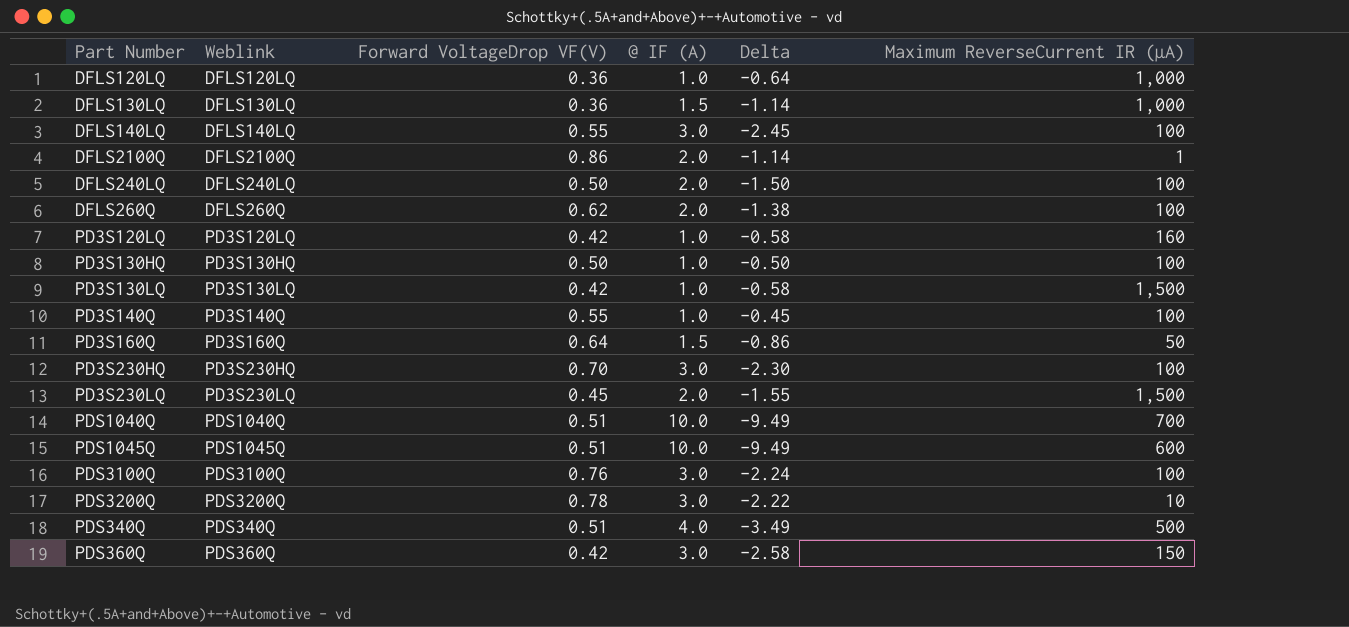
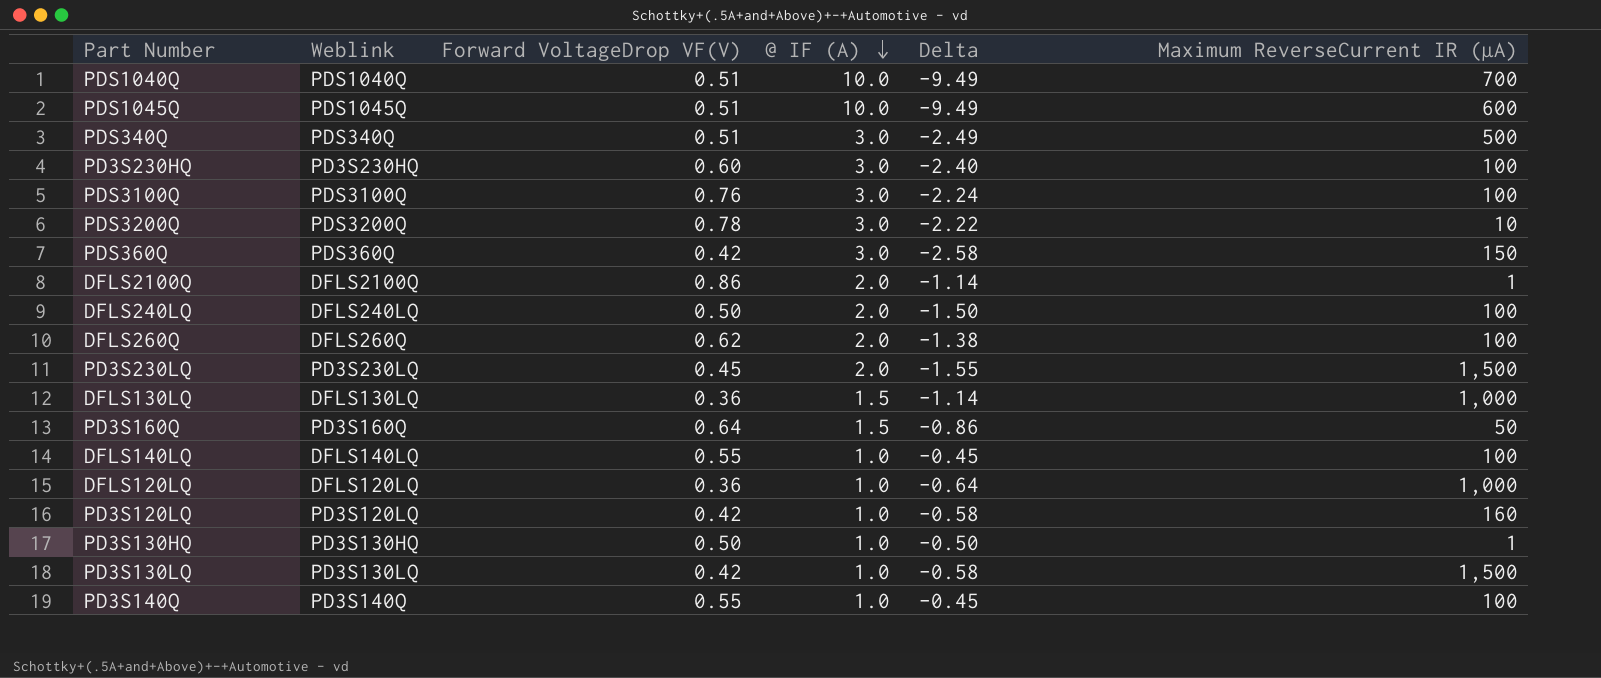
row order: none -> @ IF (A) descending
PDS340Q | @ IF (A): 4.0 -> 3.0
PDS340Q | Delta: -3.49 -> -2.49
PD3S230HQ | Forward VoltageDrop VF(V): 0.70 -> 0.60
PD3S230HQ | Delta: -2.30 -> -2.40
DFLS140LQ | @ IF (A): 3.0 -> 1.0
DFLS140LQ | Delta: -2.45 -> -0.45
PD3S130HQ | Maximum ReverseCurrent IR (µA): 100 -> 1

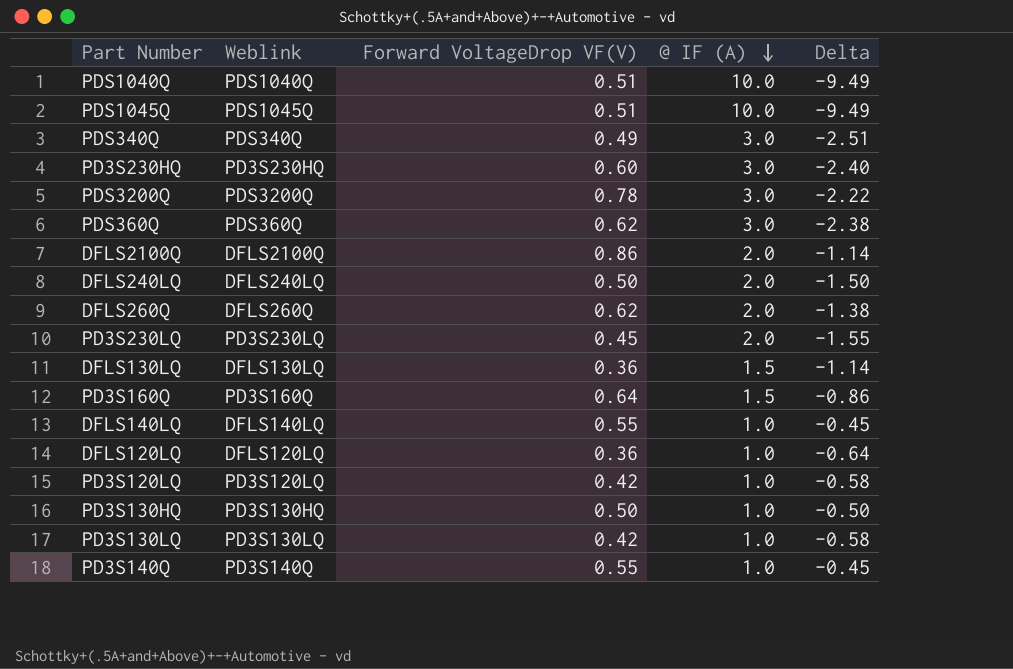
column Maximum ReverseCurrent IR (µA) | position: 6 -> none
row PDS3100Q: PDS3100Q | 0.76 | 3.0 | -2.24 | 100 -> none
PDS340Q | Forward VoltageDrop VF(V): 0.51 -> 0.49
PDS340Q | Delta: -2.49 -> -2.51
PDS360Q | Forward VoltageDrop VF(V): 0.42 -> 0.62
PDS360Q | Delta: -2.58 -> -2.38

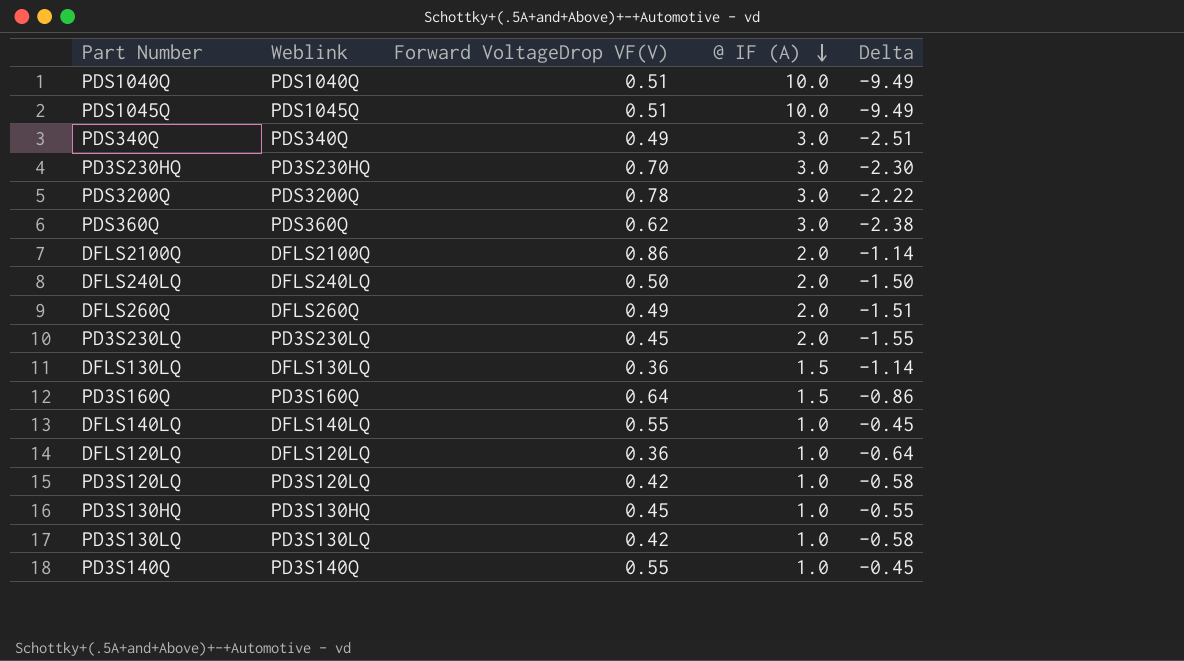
PD3S230HQ | Forward VoltageDrop VF(V): 0.60 -> 0.70
PD3S230HQ | Delta: -2.40 -> -2.30
DFLS260Q | Forward VoltageDrop VF(V): 0.62 -> 0.49
DFLS260Q | Delta: -1.38 -> -1.51
PD3S130HQ | Forward VoltageDrop VF(V): 0.50 -> 0.45
PD3S130HQ | Delta: -0.50 -> -0.55

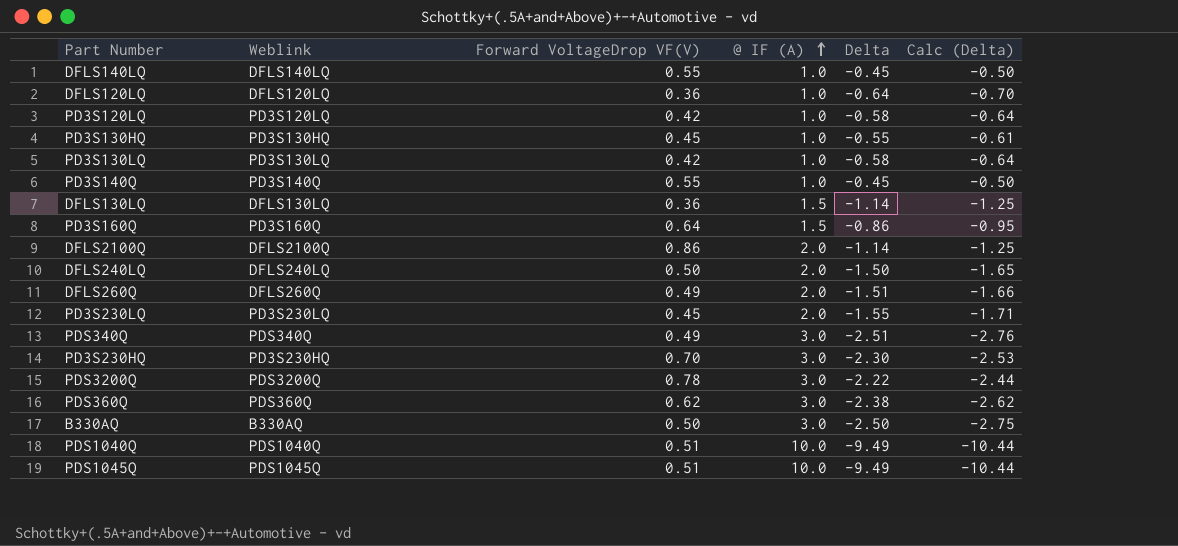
row order: @ IF (A) descending -> @ IF (A) ascending
column Calc (Delta) | formula: none -> [Delta] * 1.1
row B330AQ: none -> B330AQ | 0.50 | 3.0 | -2.50 | -2.75

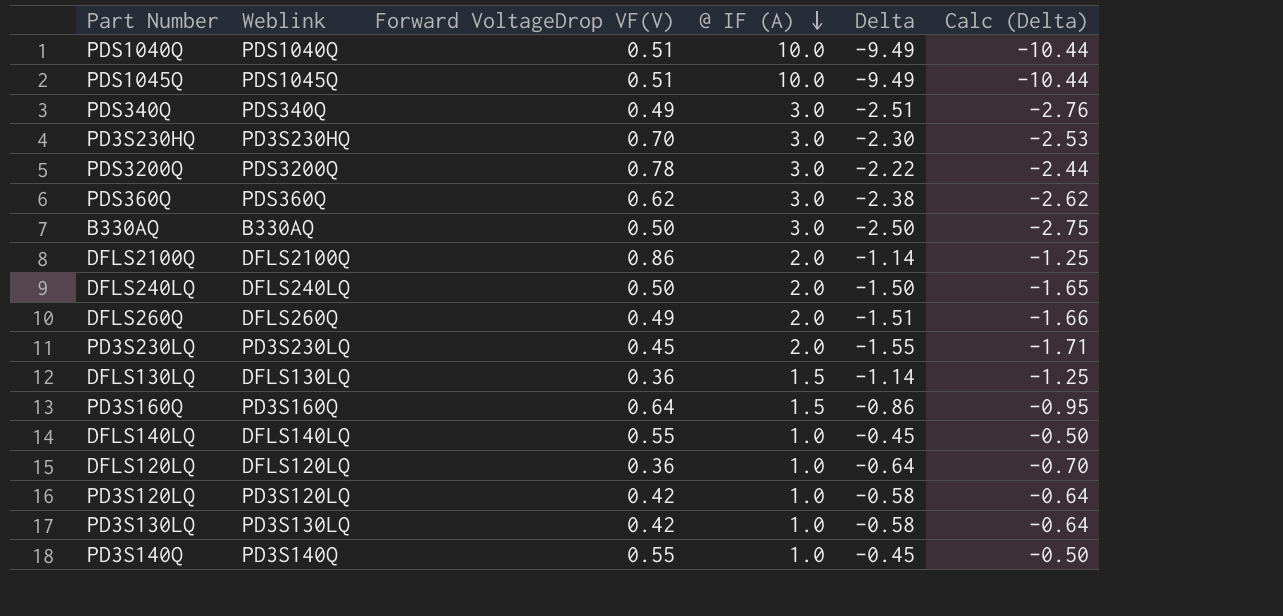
row order: @ IF (A) ascending -> @ IF (A) descending
row PD3S130HQ: PD3S130HQ | 0.45 | 1.0 | -0.55 | -0.61 -> none

